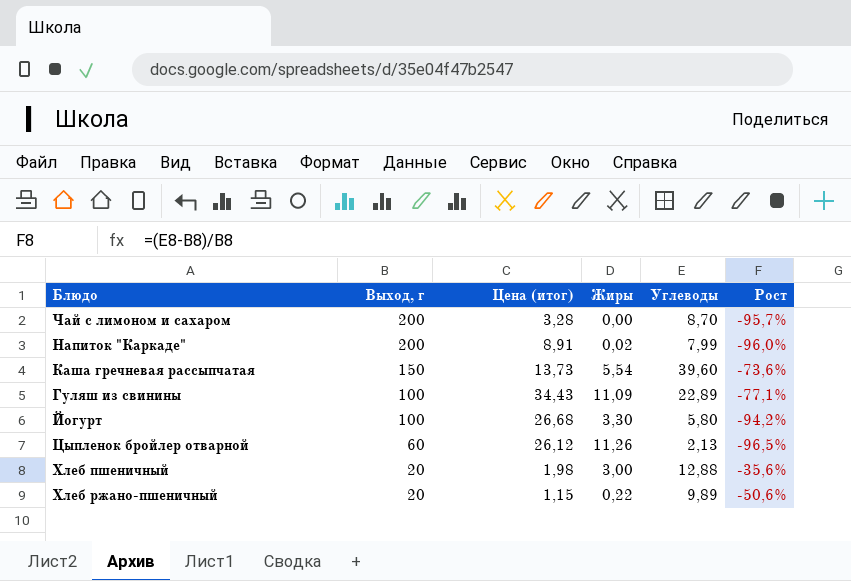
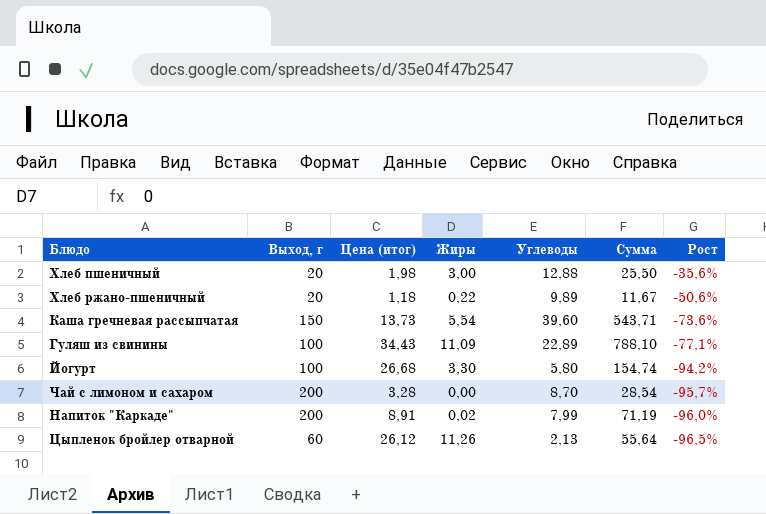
row order: Выход, г descending -> Рост descending
column Сумма | formula: none -> [Цена (итог)] * [Углеводы]
Хлеб ржано-пшеничный | Цена (итог): 1,15 -> 1,18

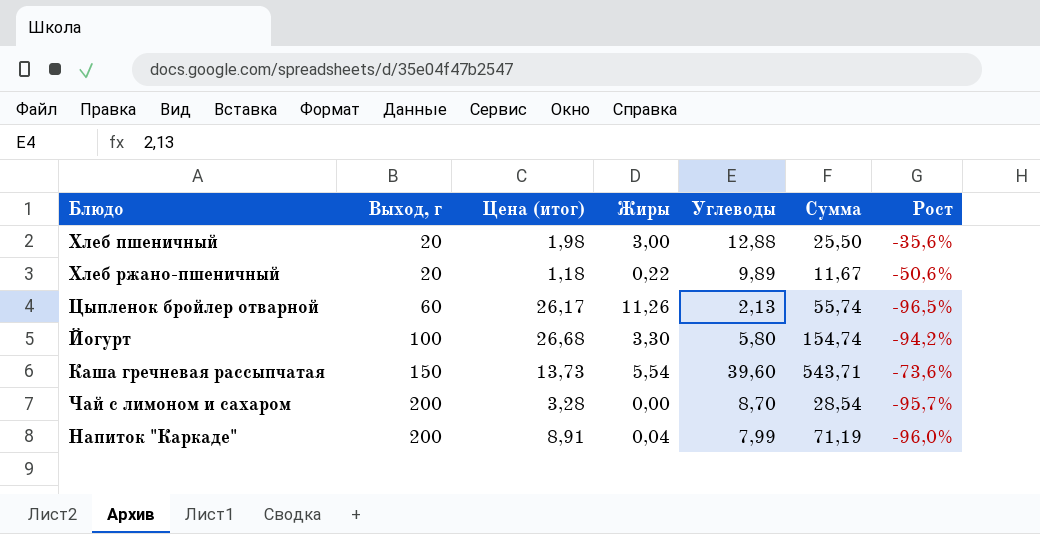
row order: Рост descending -> Выход, г ascending
row Гуляш из свинины: 100 | 34,43 | 11,09 | 22,89 | 788,10 | -77,1% -> none
Цыпленок бройлер отварной | Цена (итог): 26,12 -> 26,17
Цыпленок бройлер отварной | Сумма: 55,64 -> 55,74
Напиток "Каркаде" | Жиры: 0,02 -> 0,04

